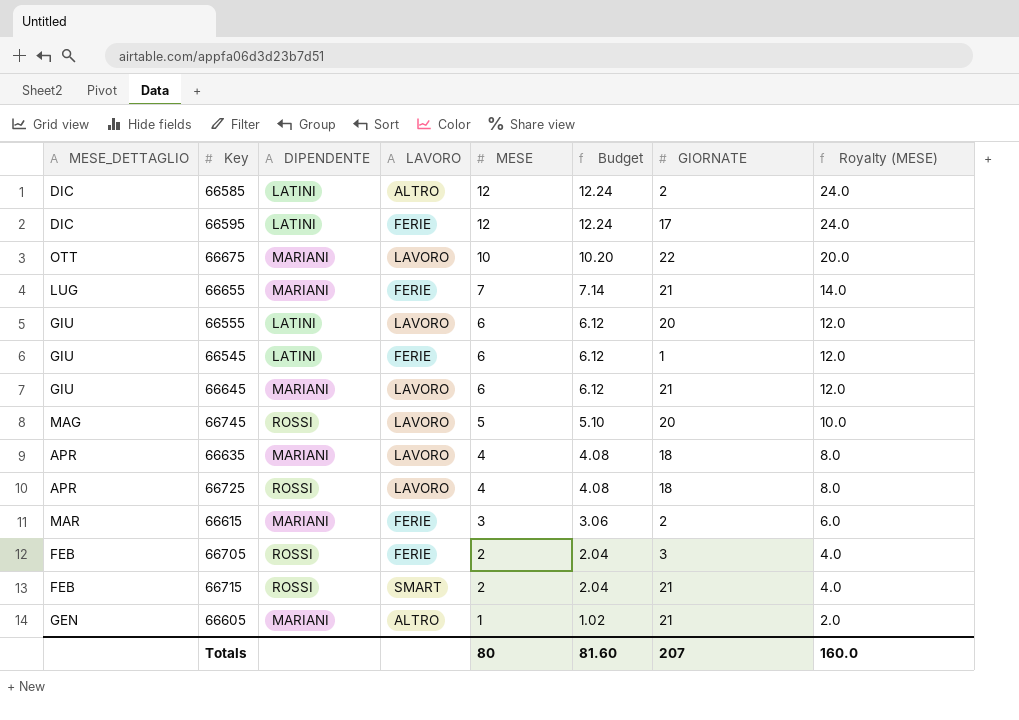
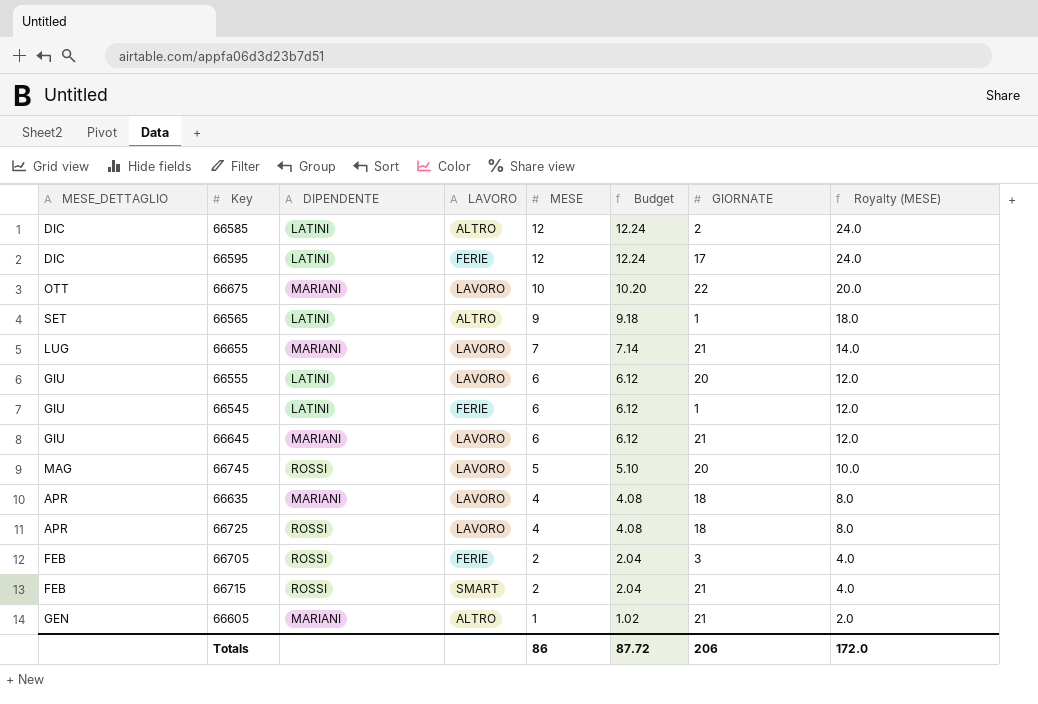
row 66615: MAR | MARIANI | FERIE | 3 | 3.06 | 2 | 6.0 -> none
row 66565: none -> SET | LATINI | ALTRO | 9 | 9.18 | 1 | 18.0
66655 | LAVORO: FERIE -> LAVORO
Totals | MESE: 80 -> 86
Totals | Budget: 81.60 -> 87.72
Totals | GIORNATE: 207 -> 206
Totals | Royalty (MESE): 160.0 -> 172.0

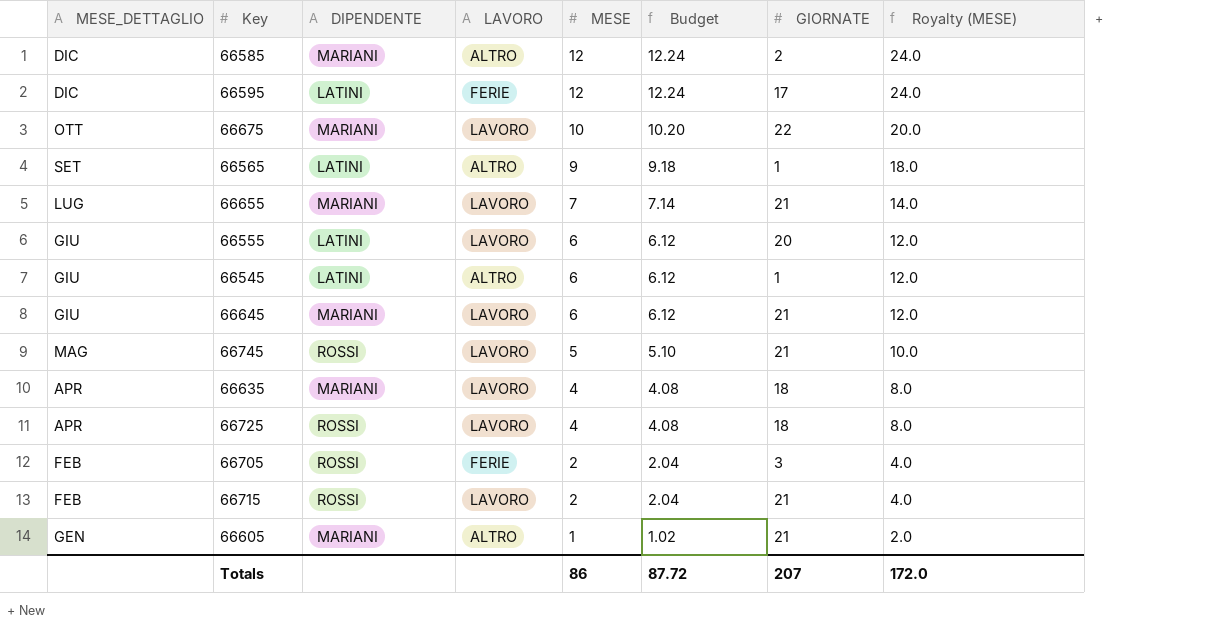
66585 | DIPENDENTE: LATINI -> MARIANI
66545 | LAVORO: FERIE -> ALTRO
66745 | GIORNATE: 20 -> 21
66715 | LAVORO: SMART -> LAVORO
Totals | GIORNATE: 206 -> 207

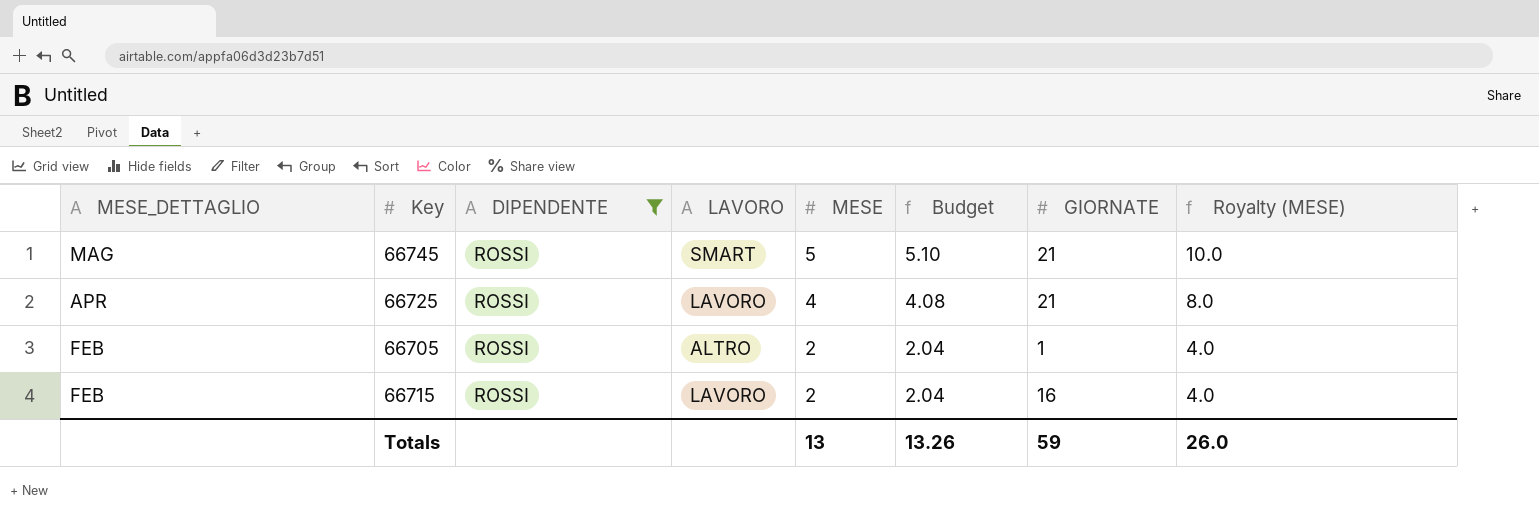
filter: none -> DIPENDENTE = ROSSI
66745 | LAVORO: LAVORO -> SMART
66725 | GIORNATE: 18 -> 21
66705 | LAVORO: FERIE -> ALTRO
66705 | GIORNATE: 3 -> 1
66715 | GIORNATE: 21 -> 16
Totals | MESE: 86 -> 13
Totals | Budget: 87.72 -> 13.26
Totals | GIORNATE: 207 -> 59
Totals | Royalty (MESE): 172.0 -> 26.0

